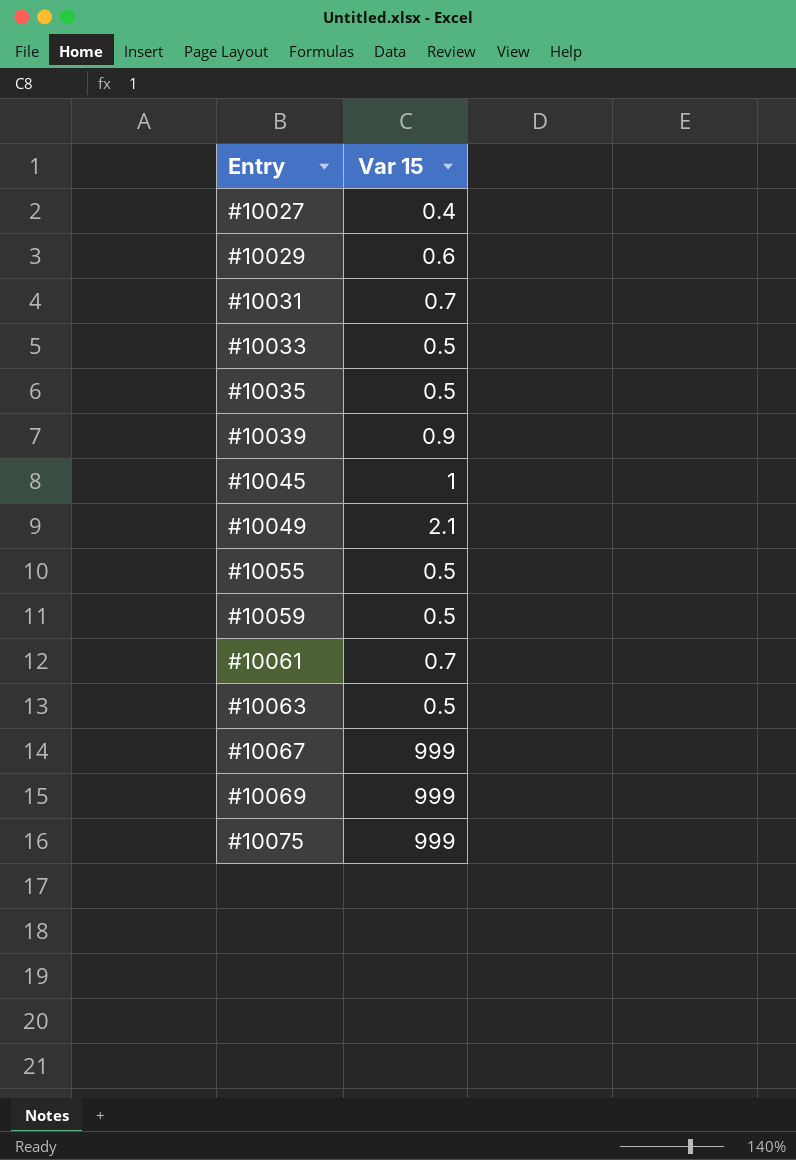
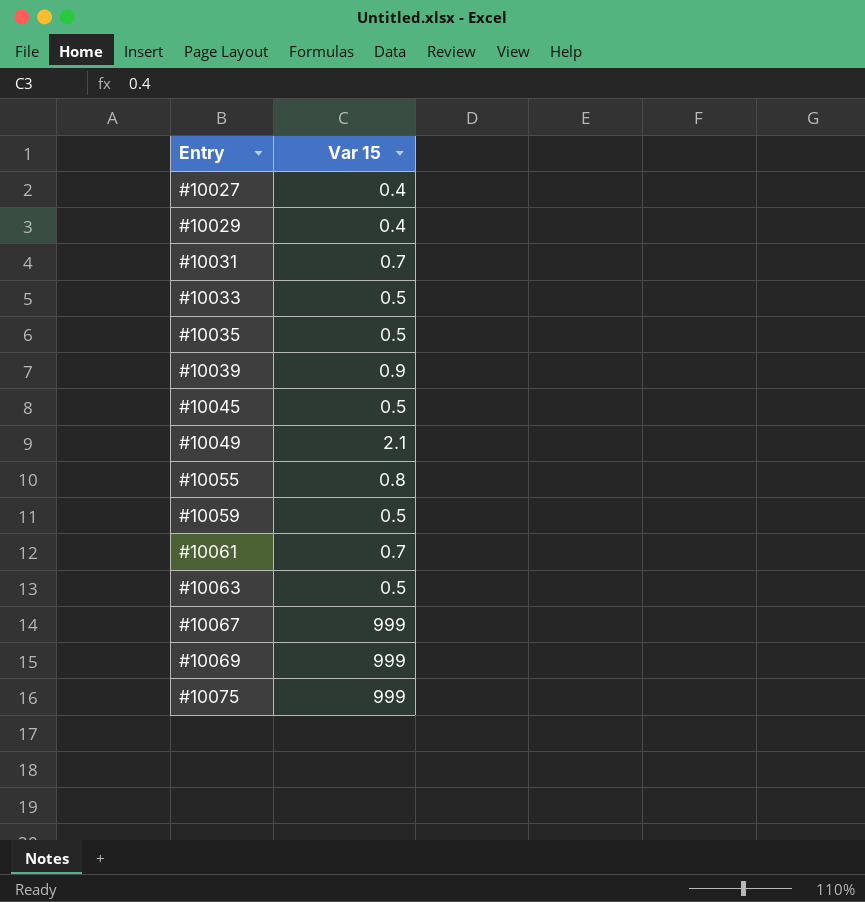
#10029 | Var 15: 0.6 -> 0.4
#10045 | Var 15: 1 -> 0.5
#10055 | Var 15: 0.5 -> 0.8

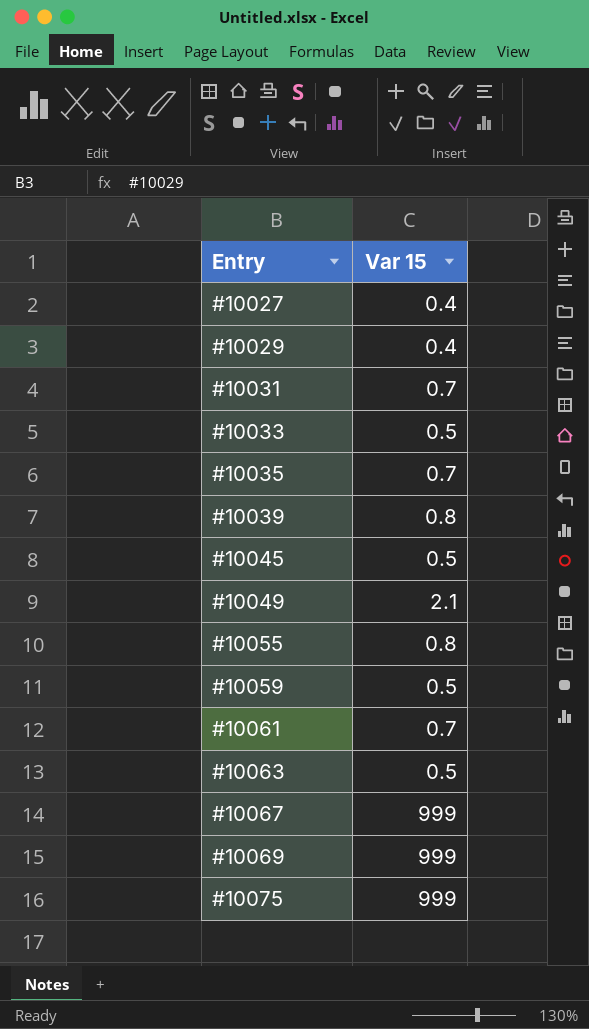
#10035 | Var 15: 0.5 -> 0.7
#10039 | Var 15: 0.9 -> 0.8

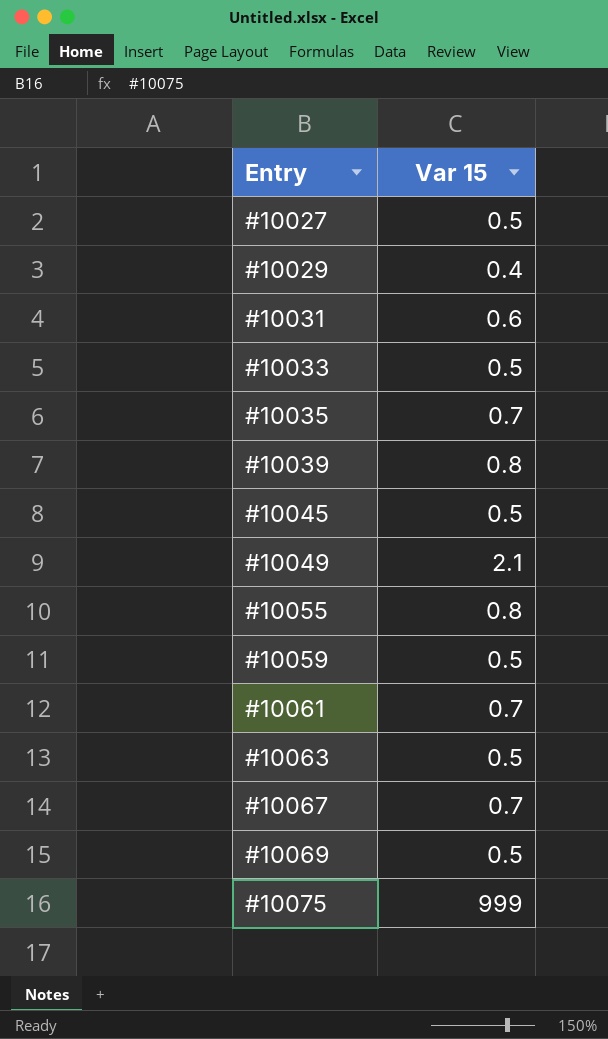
#10027 | Var 15: 0.4 -> 0.5
#10031 | Var 15: 0.7 -> 0.6
#10067 | Var 15: 999 -> 0.7
#10069 | Var 15: 999 -> 0.5

